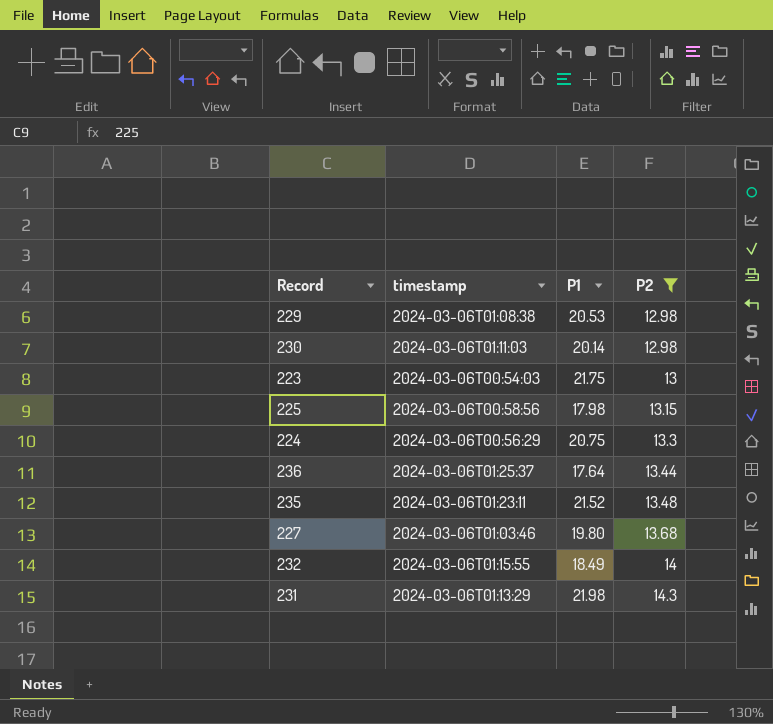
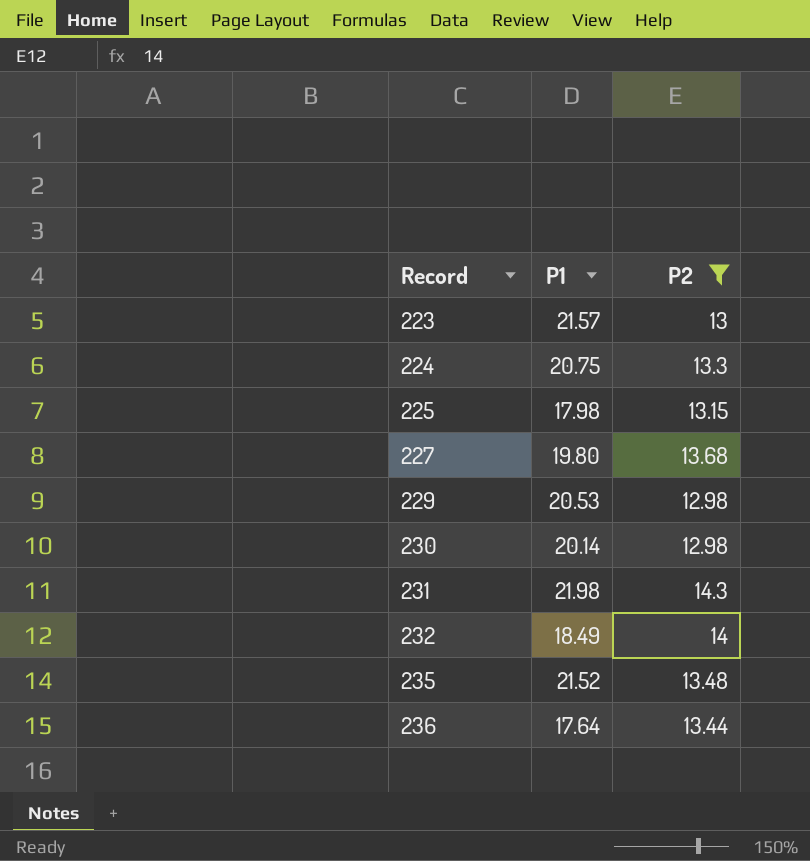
row order: P2 ascending -> Record ascending
column timestamp | position: 2 -> none
223 | P1: 21.75 -> 21.57

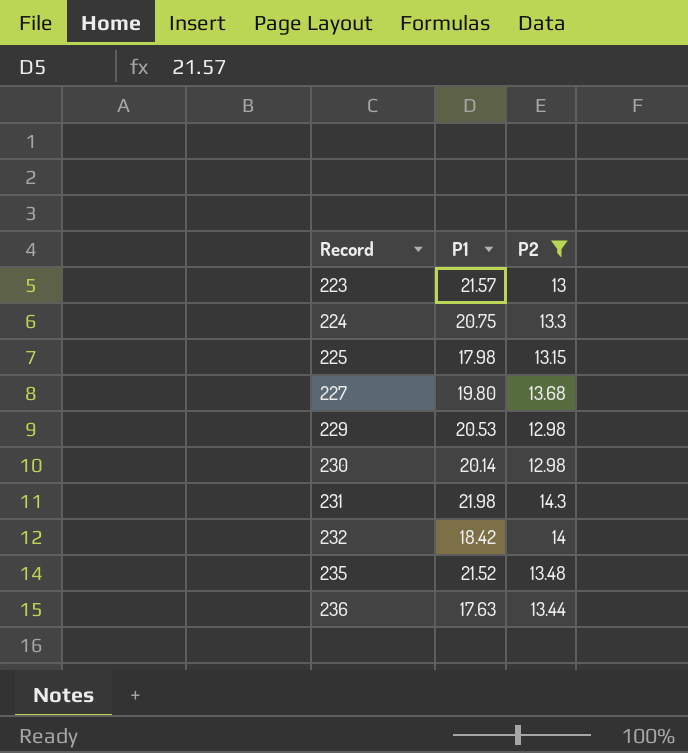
232 | P1: 18.49 -> 18.42
236 | P1: 17.64 -> 17.63

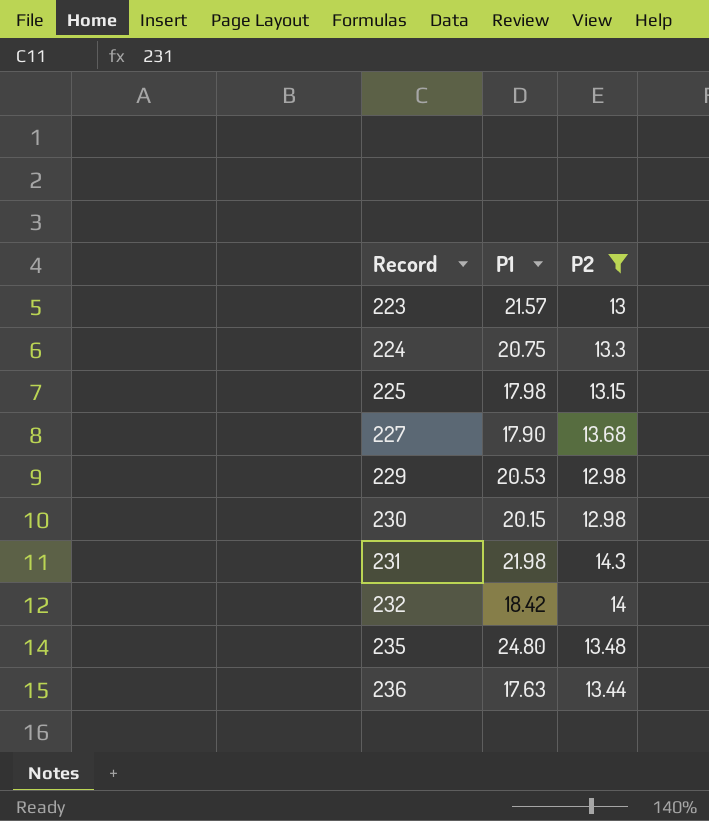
227 | P1: 19.80 -> 17.90
230 | P1: 20.14 -> 20.15
235 | P1: 21.52 -> 24.80

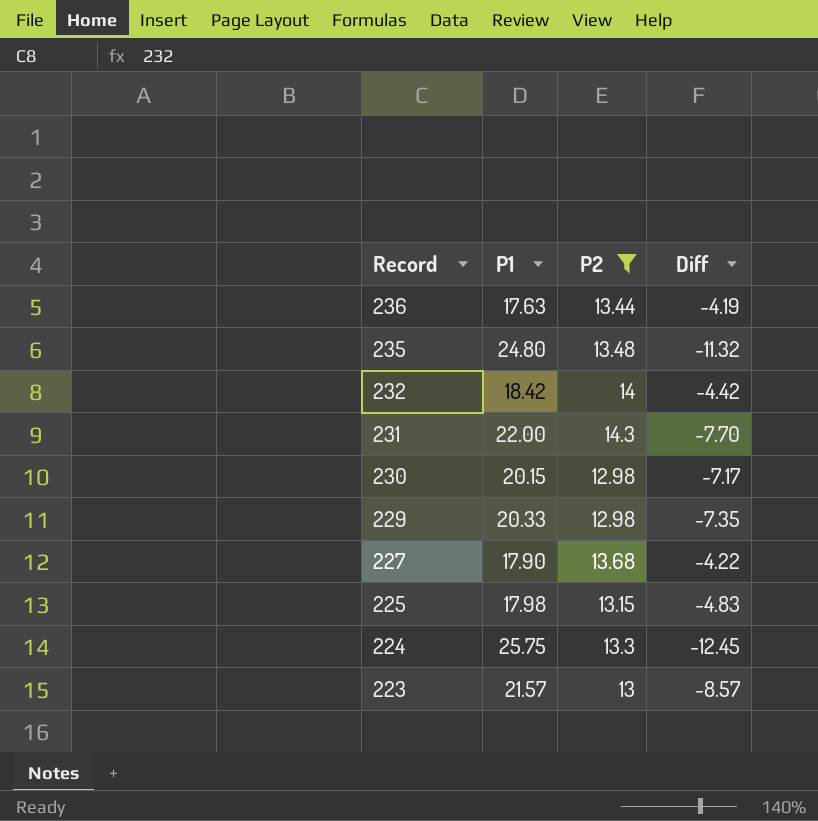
row order: Record ascending -> Record descending
column Diff | formula: none -> [P2] - [P1]
231 | P1: 21.98 -> 22.00
229 | P1: 20.53 -> 20.33
224 | P1: 20.75 -> 25.75

